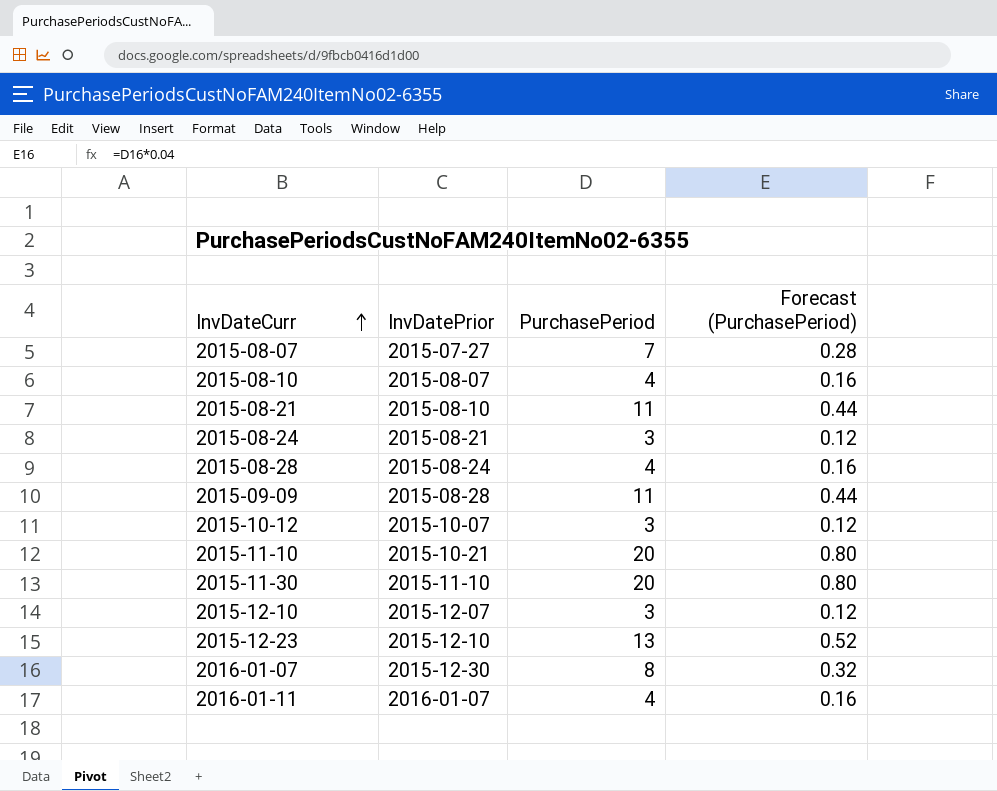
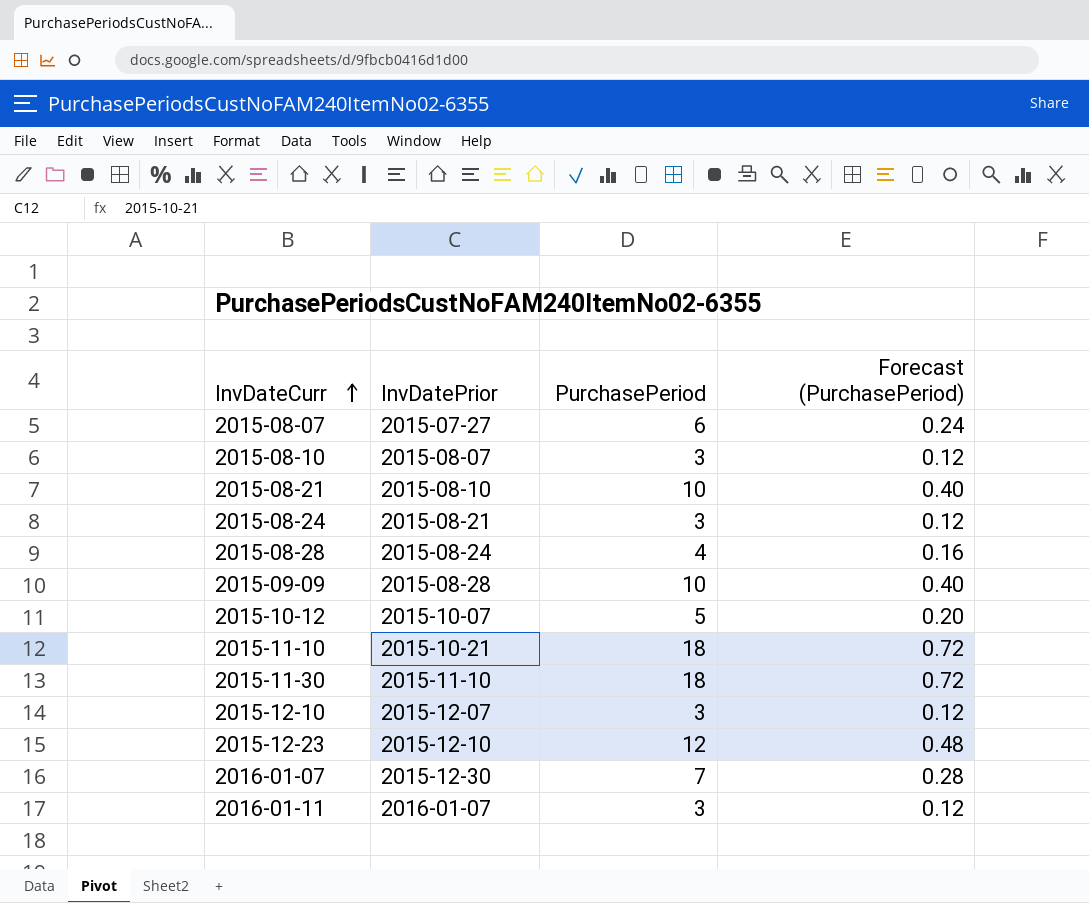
2015-08-07 | PurchasePeriod: 7 -> 6
2015-08-07 | Forecast (PurchasePeriod): 0.28 -> 0.24
2015-08-10 | PurchasePeriod: 4 -> 3
2015-08-10 | Forecast (PurchasePeriod): 0.16 -> 0.12
2015-08-21 | PurchasePeriod: 11 -> 10
2015-08-21 | Forecast (PurchasePeriod): 0.44 -> 0.40
2015-09-09 | PurchasePeriod: 11 -> 10
2015-09-09 | Forecast (PurchasePeriod): 0.44 -> 0.40
2015-10-12 | PurchasePeriod: 3 -> 5
2015-10-12 | Forecast (PurchasePeriod): 0.12 -> 0.20
2015-11-10 | PurchasePeriod: 20 -> 18
2015-11-10 | Forecast (PurchasePeriod): 0.80 -> 0.72
2015-11-30 | PurchasePeriod: 20 -> 18
2015-11-30 | Forecast (PurchasePeriod): 0.80 -> 0.72
2015-12-23 | PurchasePeriod: 13 -> 12
2015-12-23 | Forecast (PurchasePeriod): 0.52 -> 0.48
2016-01-07 | PurchasePeriod: 8 -> 7
2016-01-07 | Forecast (PurchasePeriod): 0.32 -> 0.28
2016-01-11 | PurchasePeriod: 4 -> 3
2016-01-11 | Forecast (PurchasePeriod): 0.16 -> 0.12

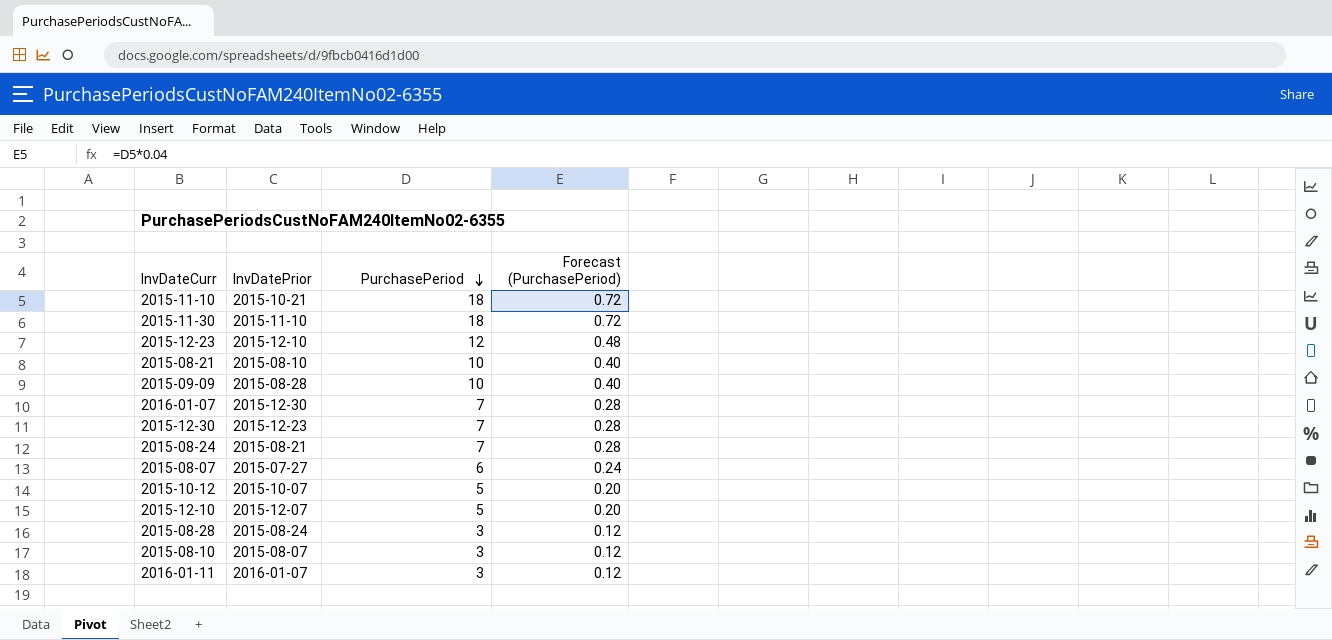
row order: InvDateCurr ascending -> PurchasePeriod descending
row 2015-12-30: none -> 2015-12-23 | 7 | 0.28
2015-08-24 | PurchasePeriod: 3 -> 7
2015-08-24 | Forecast (PurchasePeriod): 0.12 -> 0.28
2015-12-10 | PurchasePeriod: 3 -> 5
2015-12-10 | Forecast (PurchasePeriod): 0.12 -> 0.20
2015-08-28 | PurchasePeriod: 4 -> 3
2015-08-28 | Forecast (PurchasePeriod): 0.16 -> 0.12

